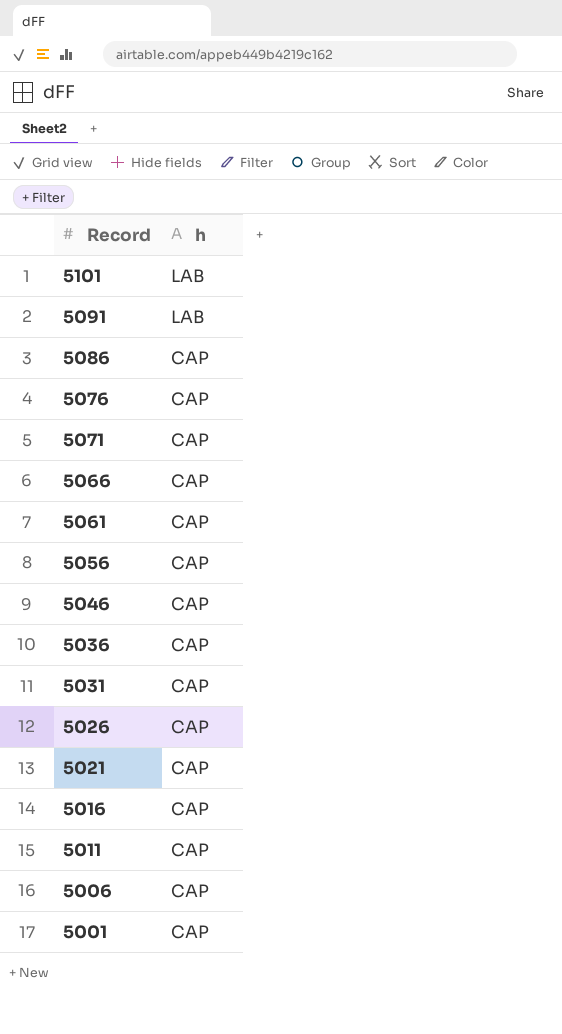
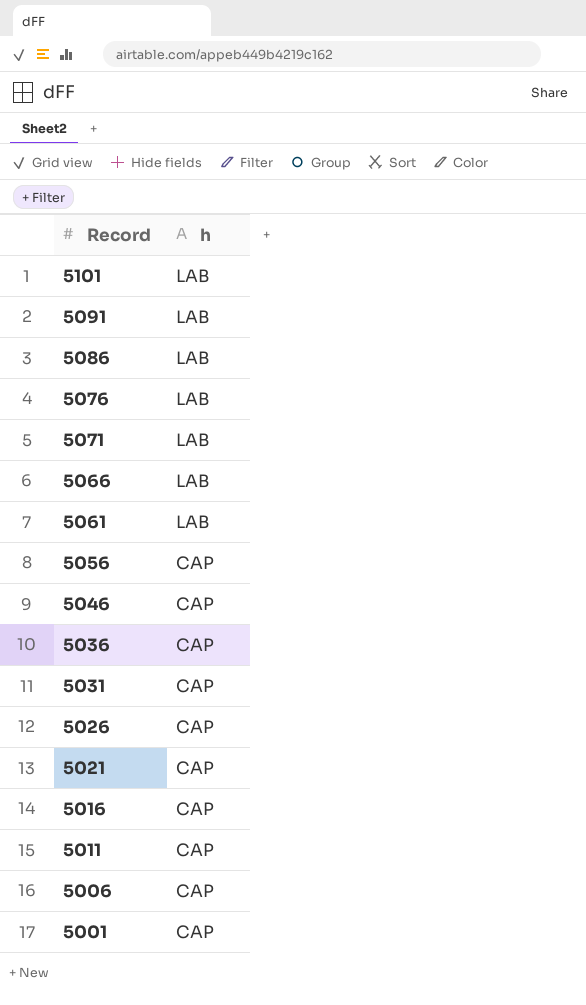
5086 | h: CAP -> LAB
5076 | h: CAP -> LAB
5071 | h: CAP -> LAB
5066 | h: CAP -> LAB
5061 | h: CAP -> LAB

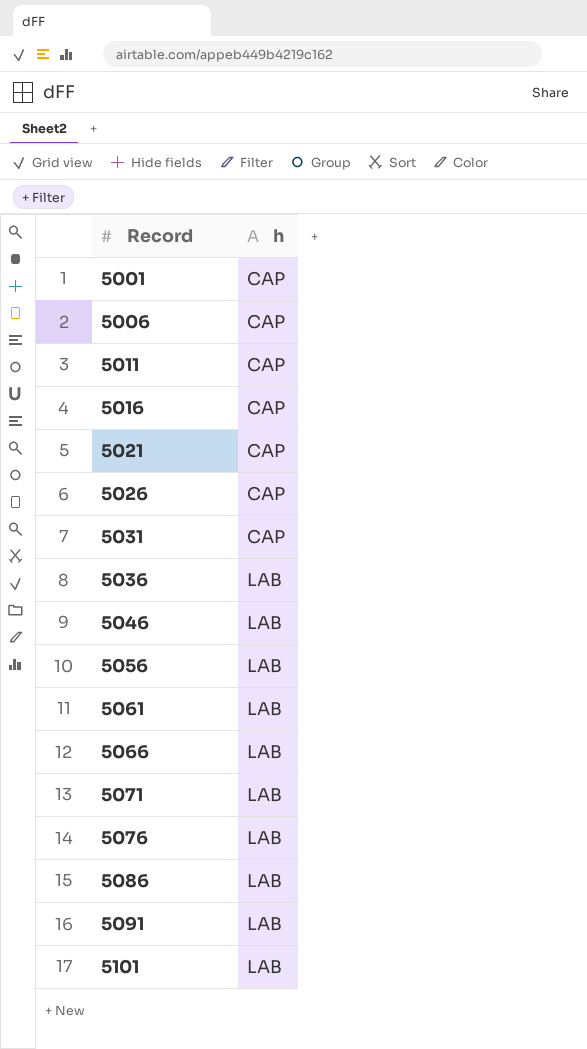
row order: Record descending -> Record ascending
5036 | h: CAP -> LAB
5046 | h: CAP -> LAB
5056 | h: CAP -> LAB

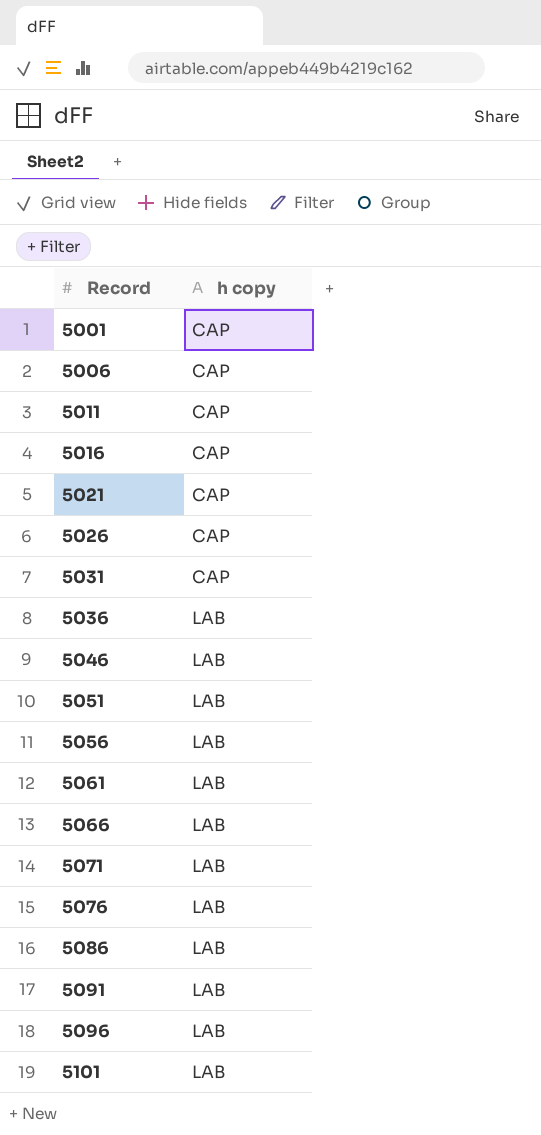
column name: h -> h copy
row 5051: none -> LAB
row 5096: none -> LAB

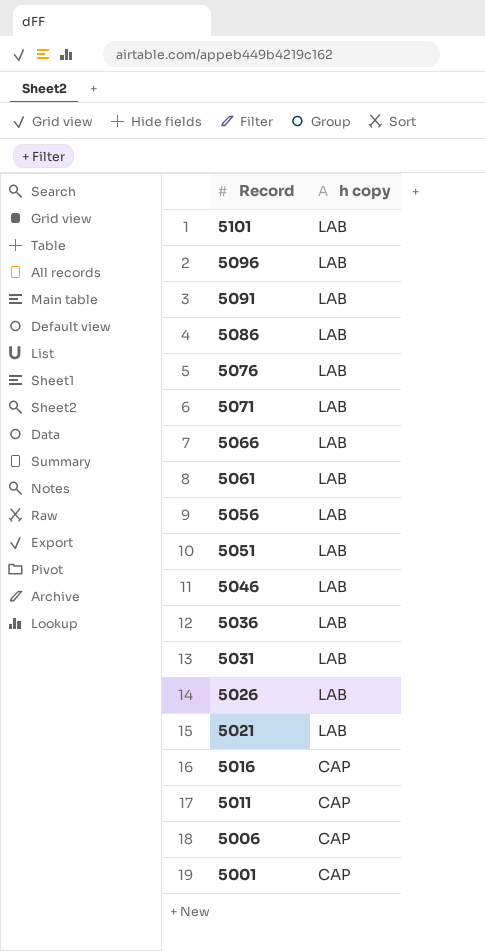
row order: Record ascending -> Record descending
5031 | h copy: CAP -> LAB
5026 | h copy: CAP -> LAB
5021 | h copy: CAP -> LAB

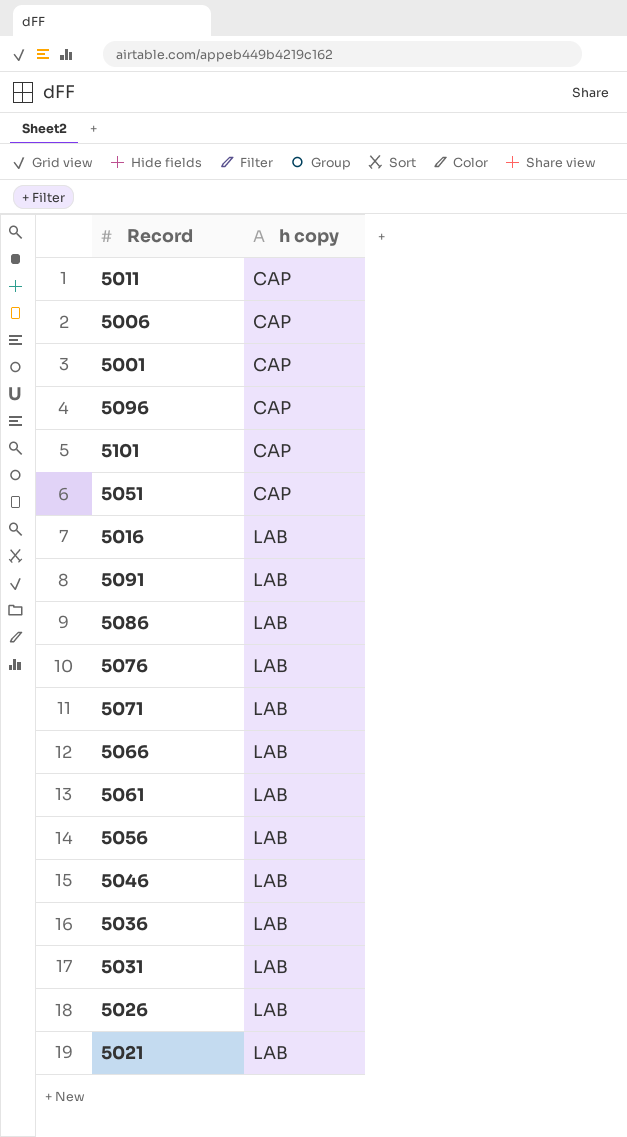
row order: Record descending -> h copy ascending
5096 | h copy: LAB -> CAP
5101 | h copy: LAB -> CAP
5051 | h copy: LAB -> CAP
5016 | h copy: CAP -> LAB

